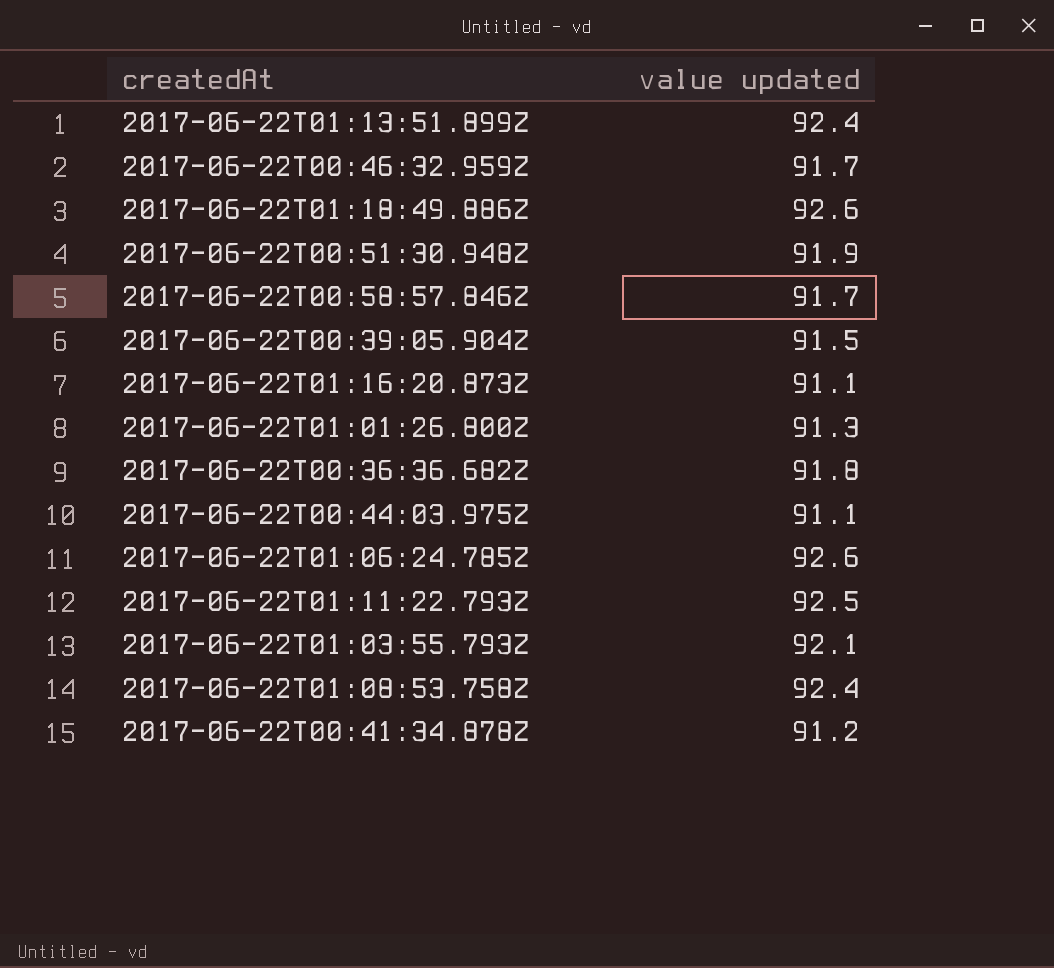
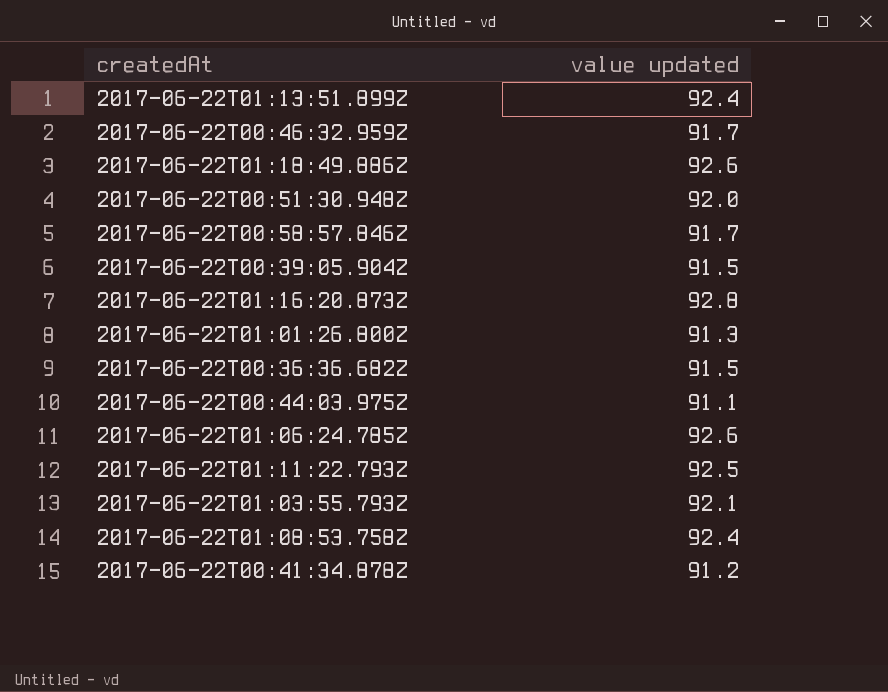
2017-06-22T00:51:30.948Z | value updated: 91.9 -> 92.0
2017-06-22T01:16:20.873Z | value updated: 91.1 -> 92.8
2017-06-22T00:36:36.682Z | value updated: 91.8 -> 91.5

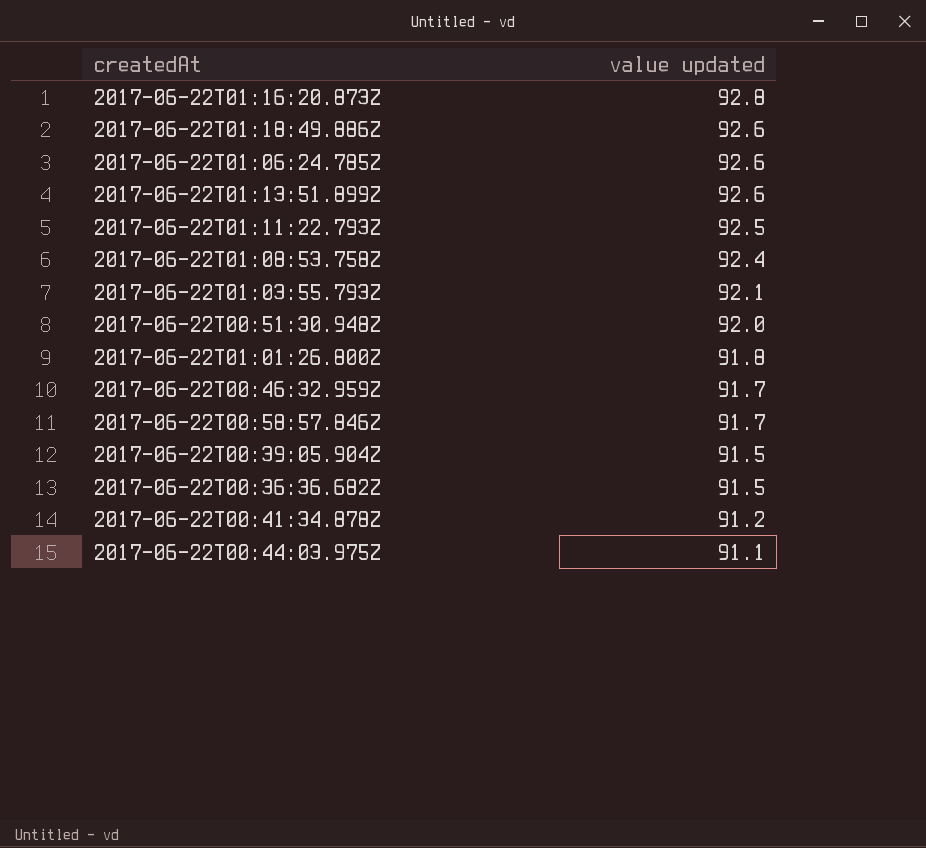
row order: none -> value updated descending
2017-06-22T01:13:51.899Z | value updated: 92.4 -> 92.6
2017-06-22T01:01:26.800Z | value updated: 91.3 -> 91.8

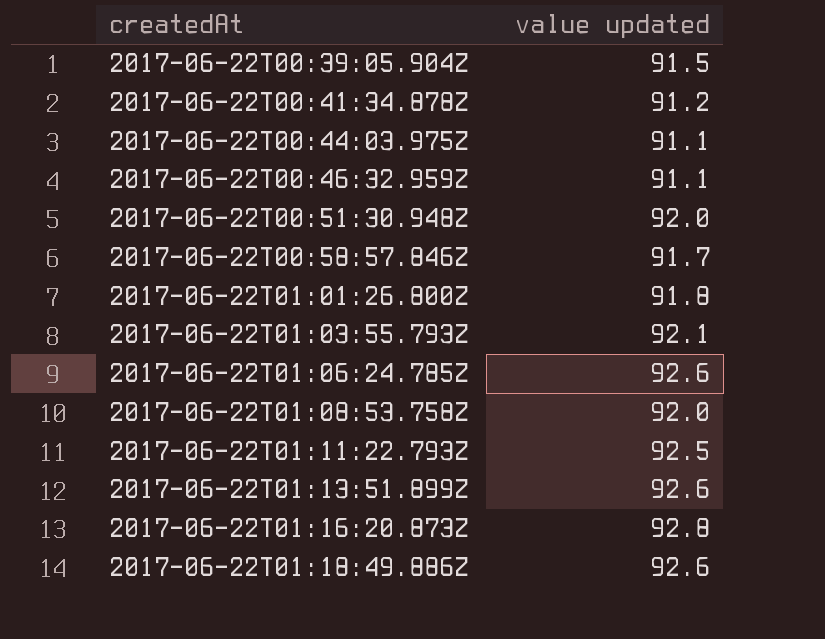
row order: value updated descending -> createdAt ascending
row 2017-06-22T00:36:36.682Z: 91.5 -> none
2017-06-22T00:46:32.959Z | value updated: 91.7 -> 91.1
2017-06-22T01:08:53.758Z | value updated: 92.4 -> 92.0

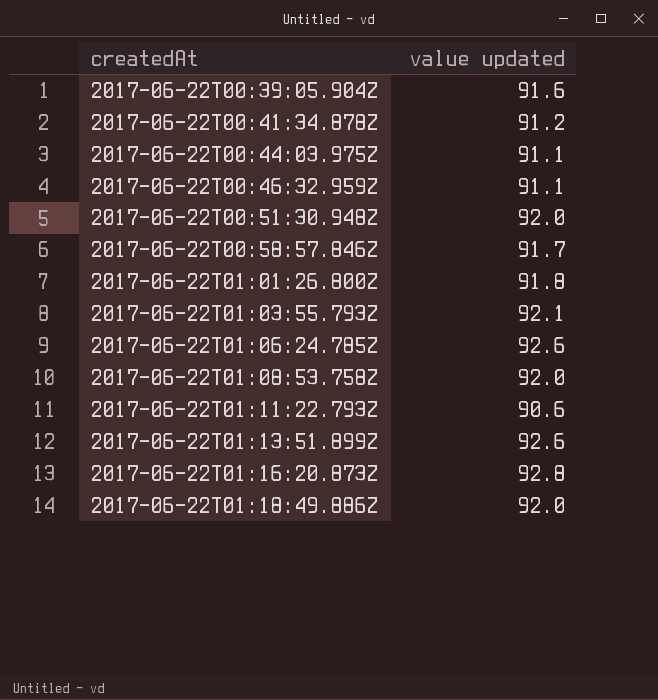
2017-06-22T00:39:05.904Z | value updated: 91.5 -> 91.6
2017-06-22T01:11:22.793Z | value updated: 92.5 -> 90.6
2017-06-22T01:18:49.886Z | value updated: 92.6 -> 92.0

